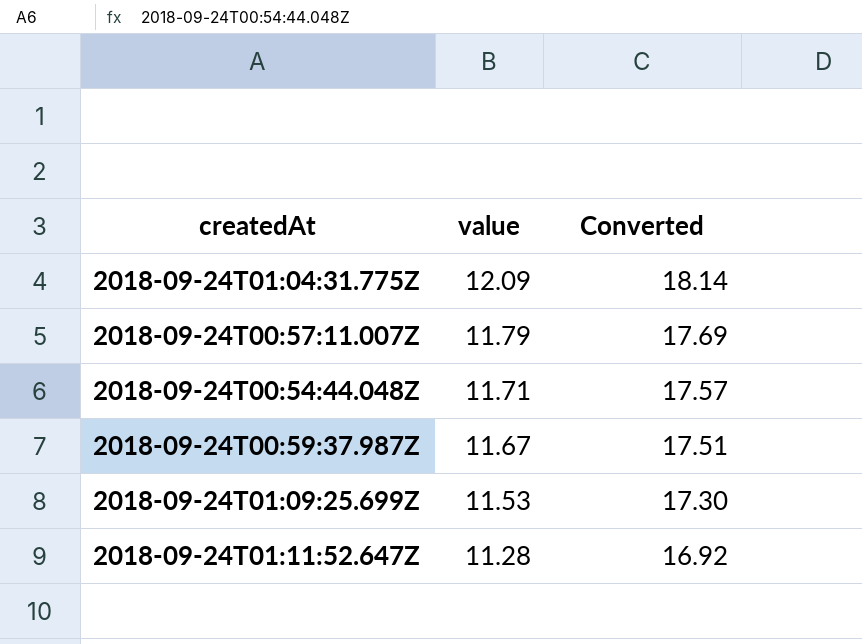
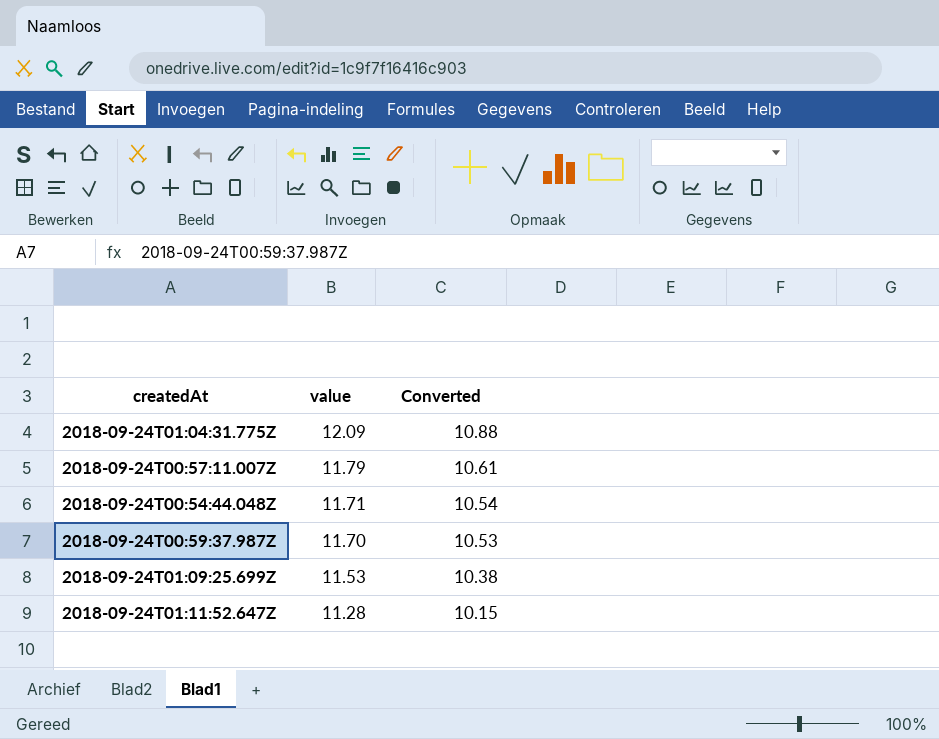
column Converted | formula: [value] * 1.5 -> [value] * 0.9
2018-09-24T00:59:37.987Z | value: 11.67 -> 11.70

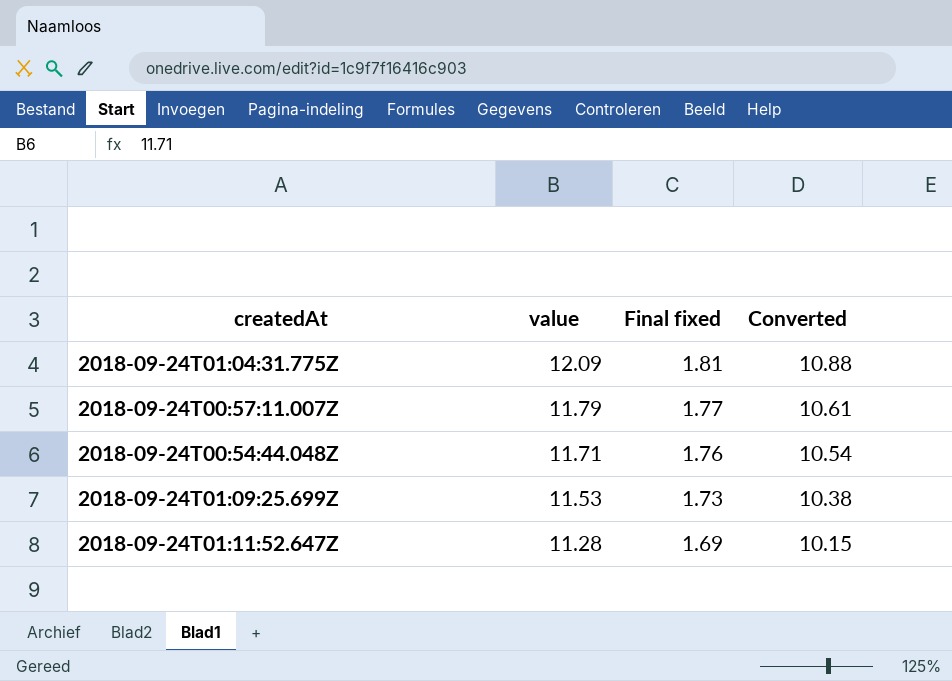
column Final fixed | formula: none -> [value] * 0.15
row 2018-09-24T00:59:37.987Z: 11.70 | 10.53 -> none

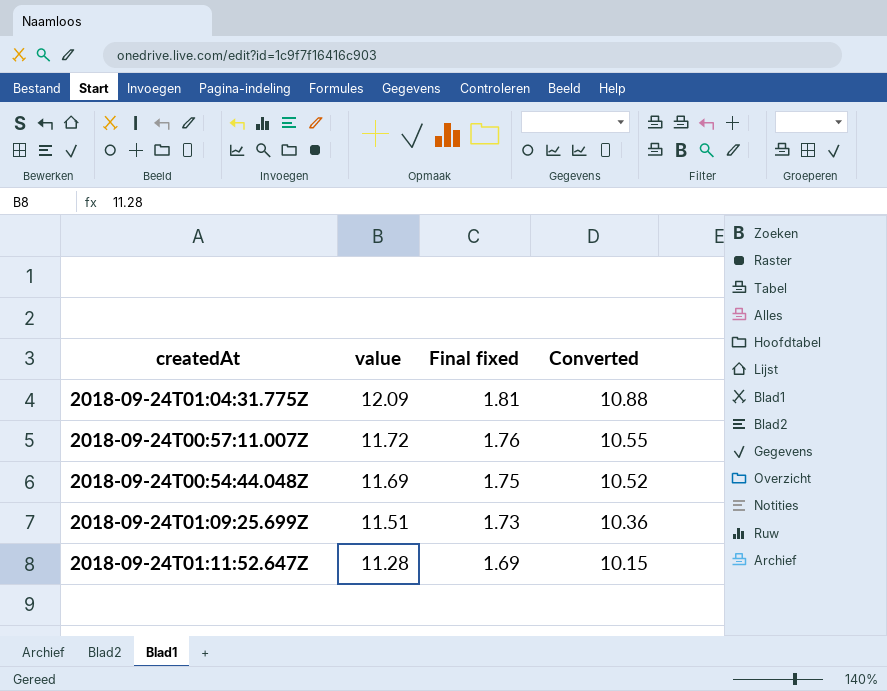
2018-09-24T00:57:11.007Z | value: 11.79 -> 11.72
2018-09-24T00:57:11.007Z | Final fixed: 1.77 -> 1.76
2018-09-24T00:57:11.007Z | Converted: 10.61 -> 10.55
2018-09-24T00:54:44.048Z | value: 11.71 -> 11.69
2018-09-24T00:54:44.048Z | Final fixed: 1.76 -> 1.75
2018-09-24T00:54:44.048Z | Converted: 10.54 -> 10.52
2018-09-24T01:09:25.699Z | value: 11.53 -> 11.51
2018-09-24T01:09:25.699Z | Converted: 10.38 -> 10.36

